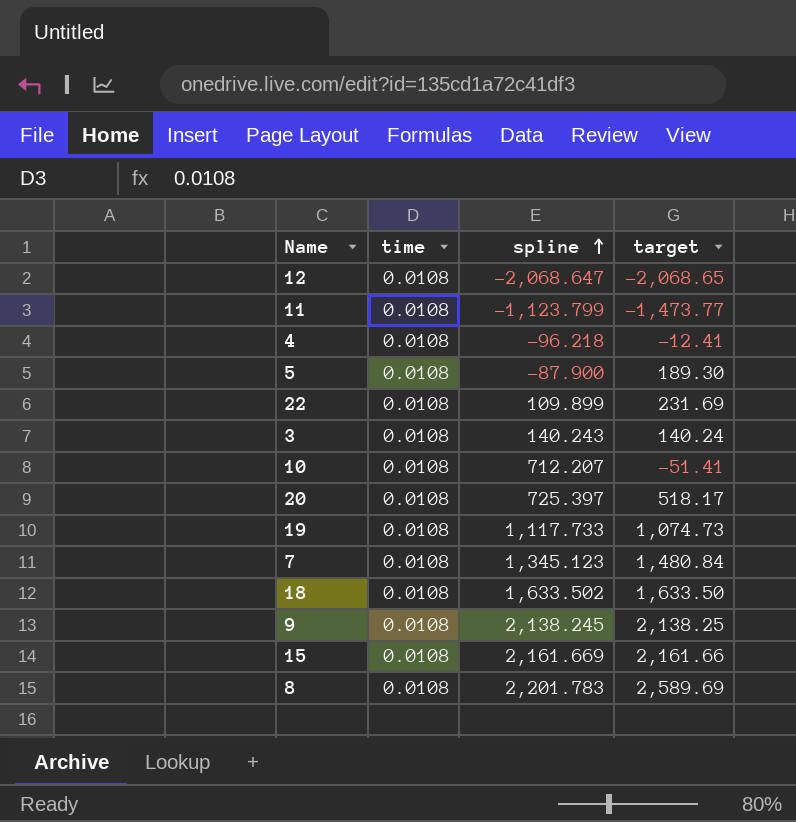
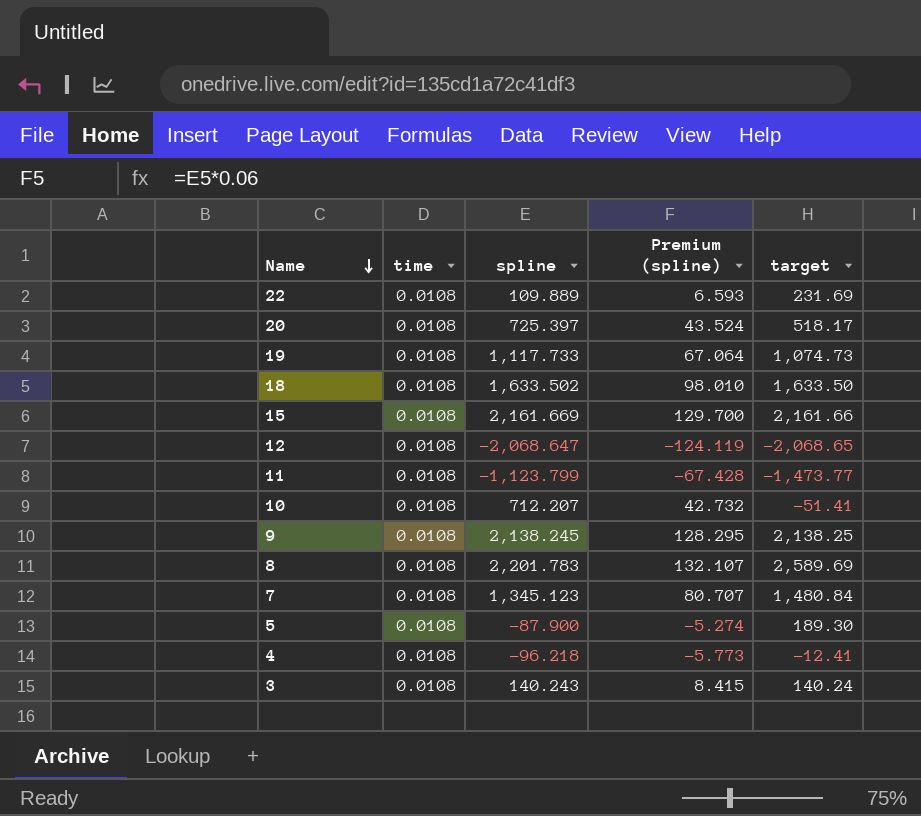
row order: spline ascending -> Name descending
column Premium (spline) | formula: none -> [spline] * 0.06
22 | spline: 109.899 -> 109.889

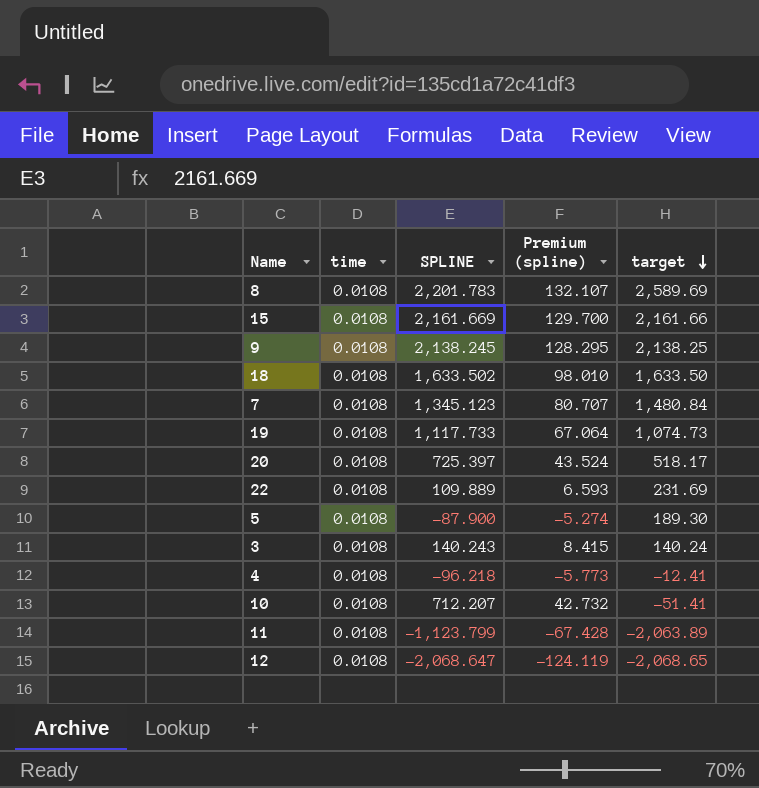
row order: Name descending -> target descending
column name: spline -> SPLINE
11 | target: -1,473.77 -> -2,063.89

